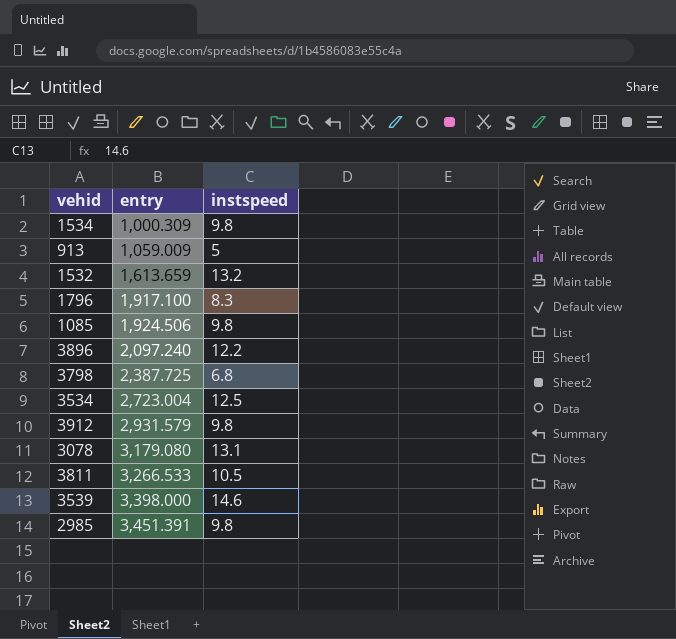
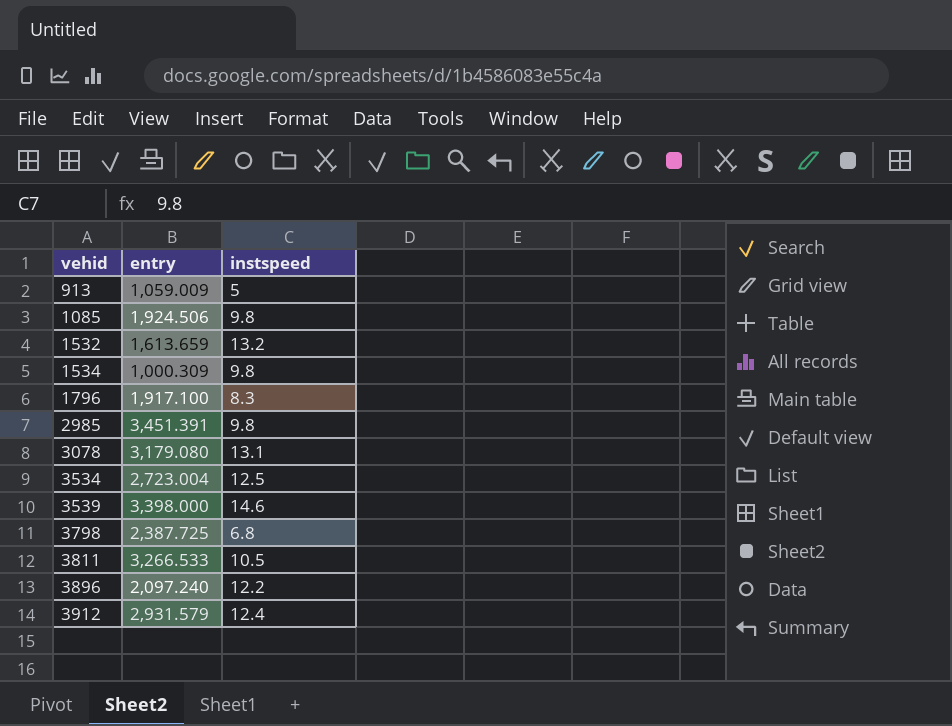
row order: entry ascending -> vehid ascending
3912 | instspeed: 9.8 -> 12.4

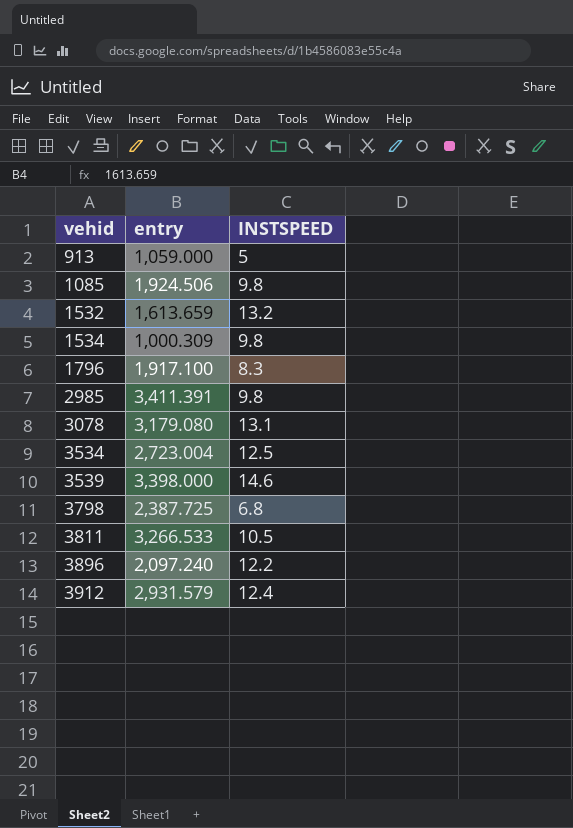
column name: instspeed -> INSTSPEED
913 | entry: 1,059.009 -> 1,059.000
2985 | entry: 3,451.391 -> 3,411.391

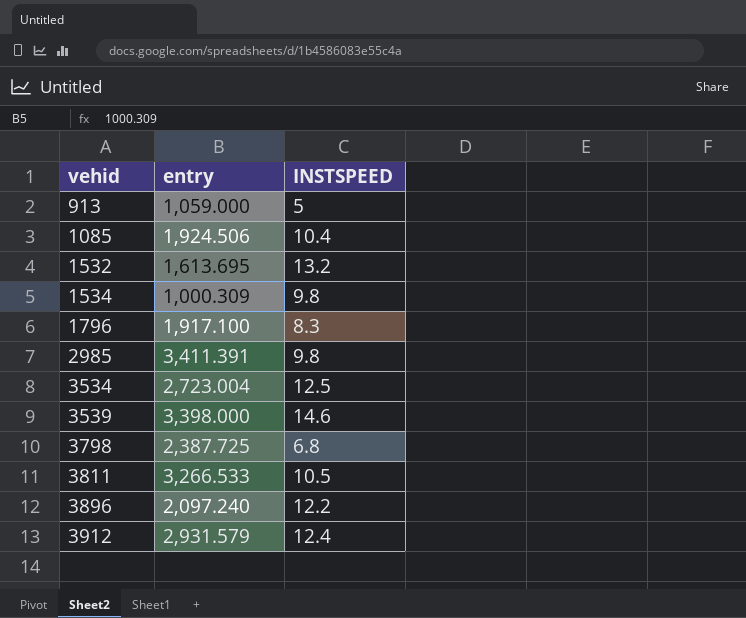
row 3078: 3,179.080 | 13.1 -> none
1085 | INSTSPEED: 9.8 -> 10.4
1532 | entry: 1,613.659 -> 1,613.695

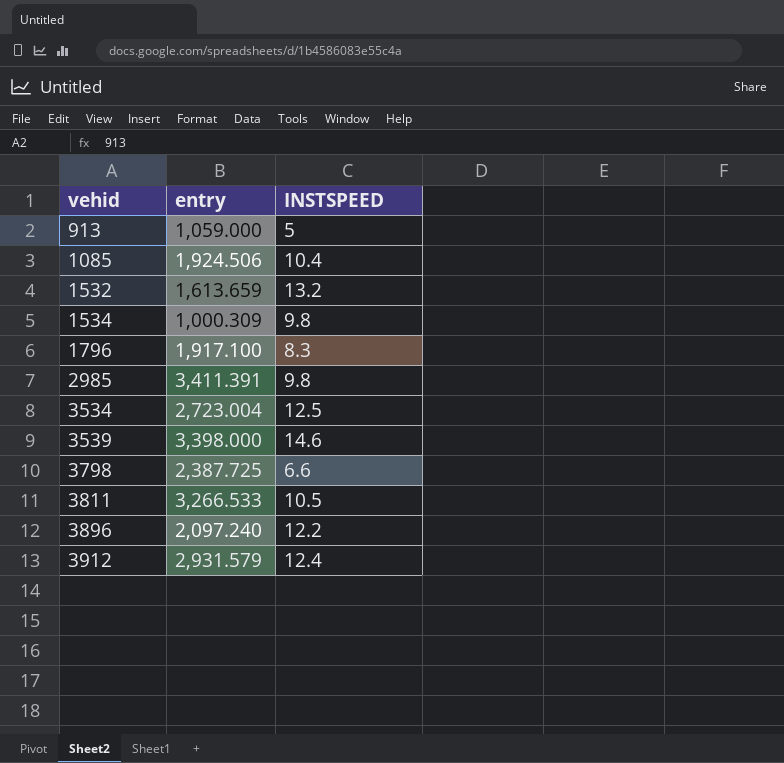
1532 | entry: 1,613.695 -> 1,613.659
3798 | INSTSPEED: 6.8 -> 6.6

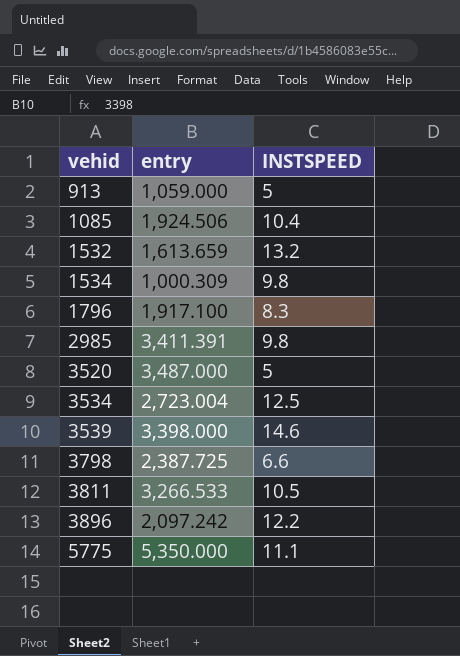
row 3912: 2,931.579 | 12.4 -> none
row 3520: none -> 3,487.000 | 5
3896 | entry: 2,097.240 -> 2,097.242
row 5775: none -> 5,350.000 | 11.1

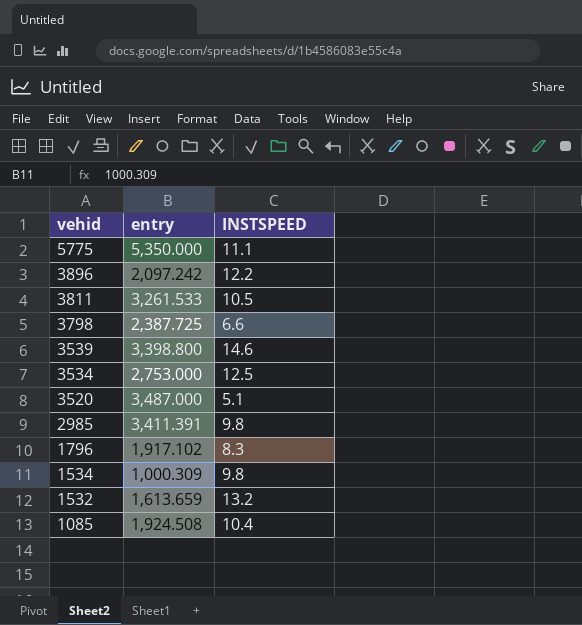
row order: vehid ascending -> vehid descending
row 913: 1,059.000 | 5 -> none
3811 | entry: 3,266.533 -> 3,261.533
3539 | entry: 3,398.000 -> 3,398.800
3534 | entry: 2,723.004 -> 2,753.000
3520 | INSTSPEED: 5 -> 5.1
1796 | entry: 1,917.100 -> 1,917.102
1085 | entry: 1,924.506 -> 1,924.508

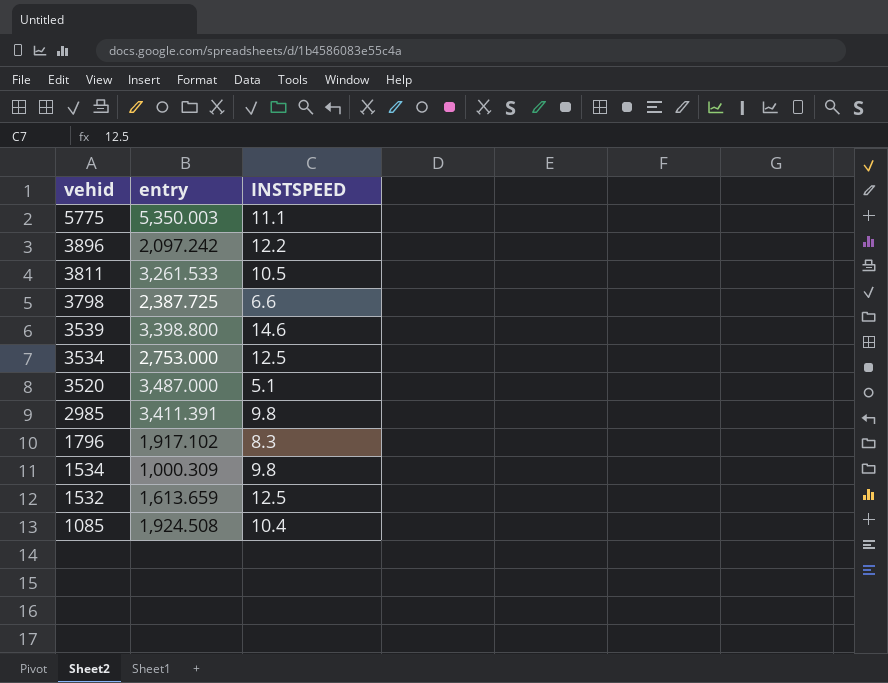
5775 | entry: 5,350.000 -> 5,350.003
1532 | INSTSPEED: 13.2 -> 12.5

